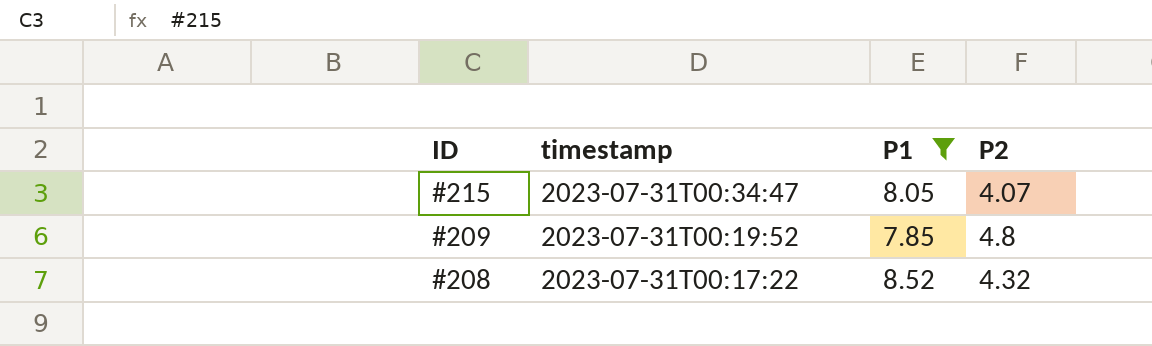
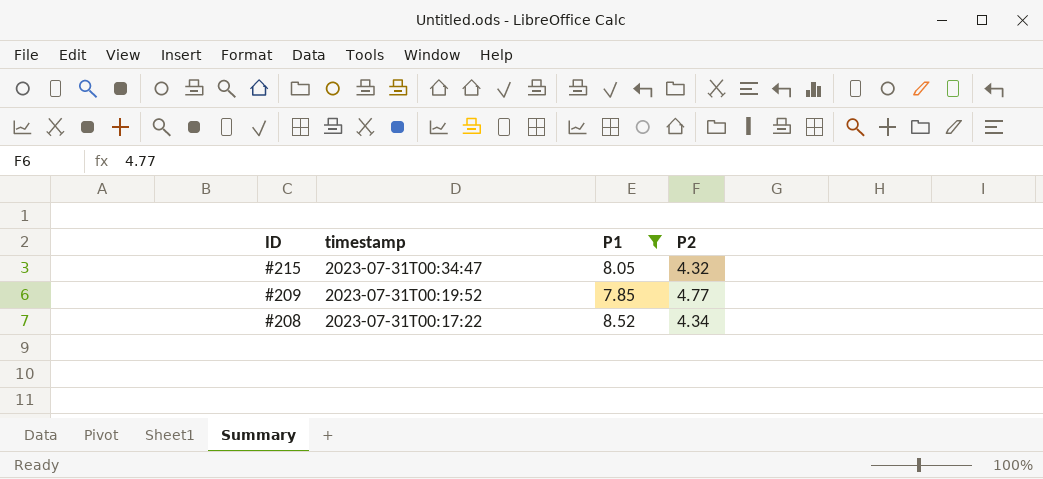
#215 | P2: 4.07 -> 4.32
#209 | P2: 4.8 -> 4.77
#208 | P2: 4.32 -> 4.34

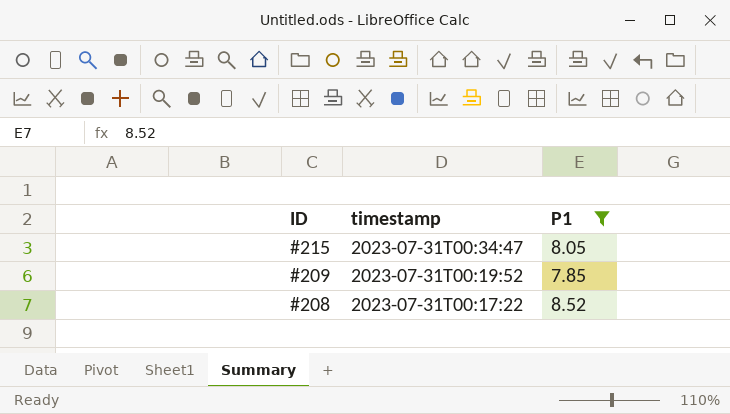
column P2 | position: 4 -> none

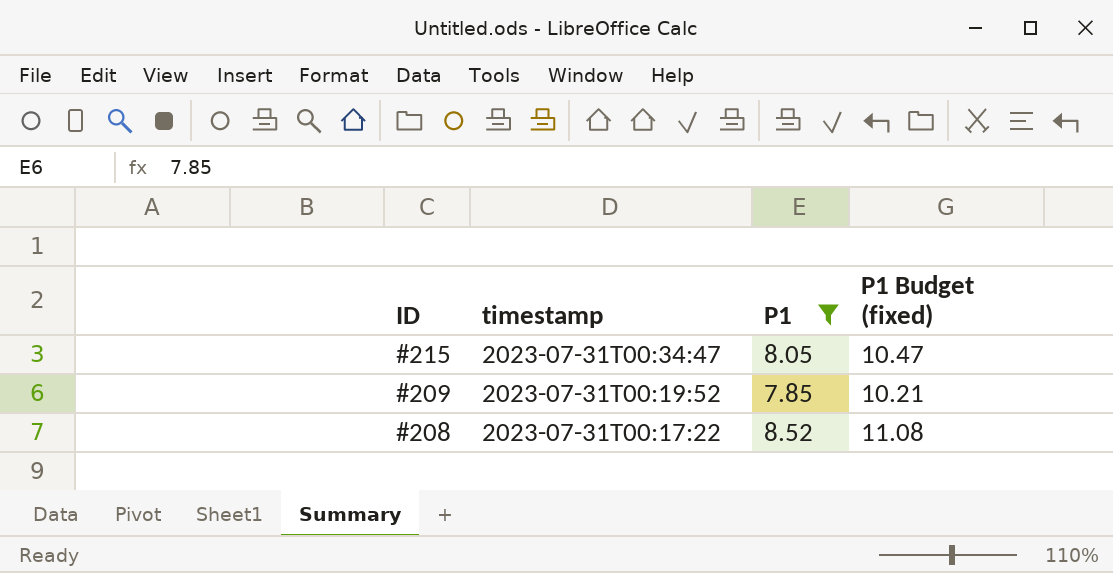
column P1 Budget (fixed) | formula: none -> [P1] * 1.3

